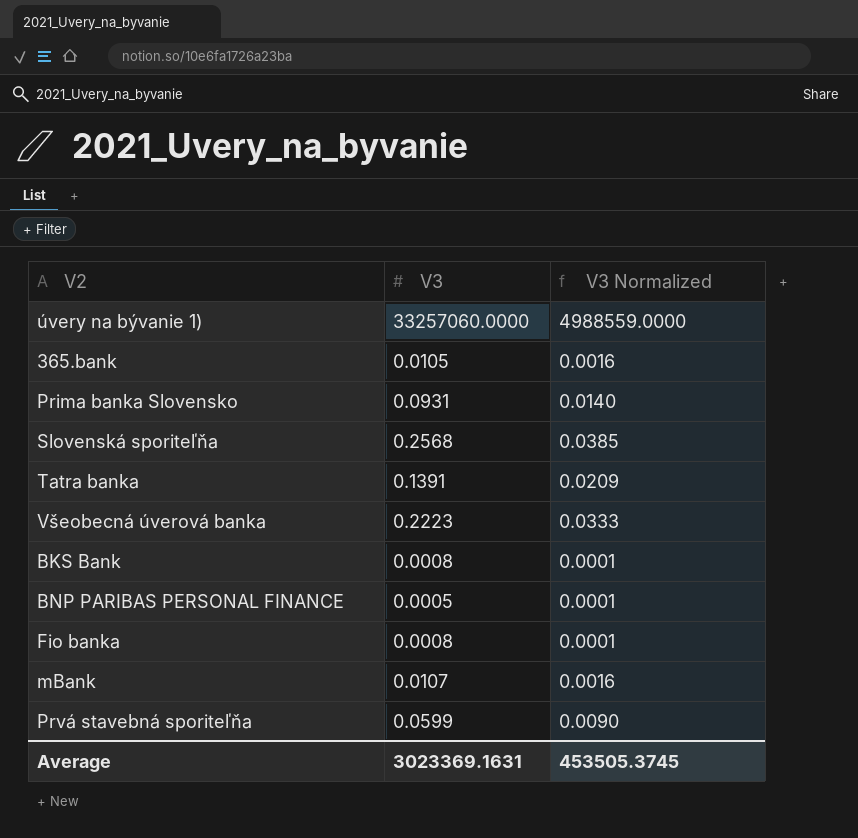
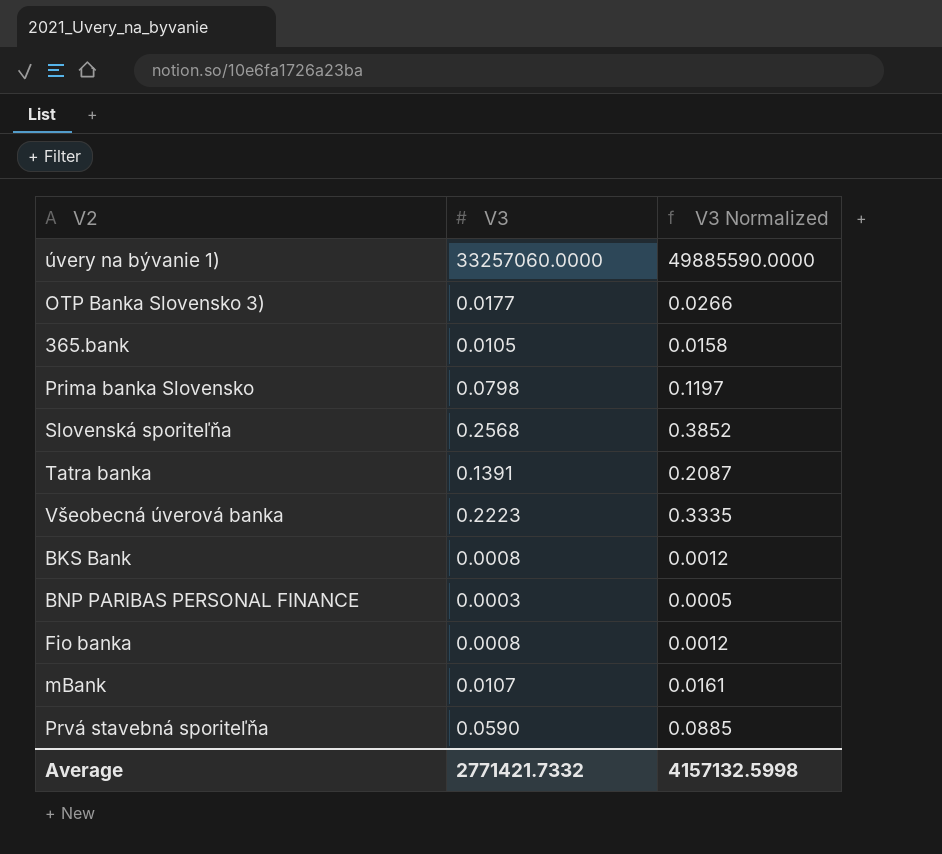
column V3 Normalized | formula: [V3] * 0.15 -> [V3] * 1.5
row OTP Banka Slovensko 3): none -> 0.0177 | 0.0266
Prima banka Slovensko | V3: 0.0931 -> 0.0798
BNP PARIBAS PERSONAL FINANCE | V3: 0.0005 -> 0.0003
Prvá stavebná sporiteľňa | V3: 0.0599 -> 0.0590
Average | V3: 3023369.1631 -> 2771421.7332
Average | V3 Normalized: 453505.3745 -> 4157132.5998

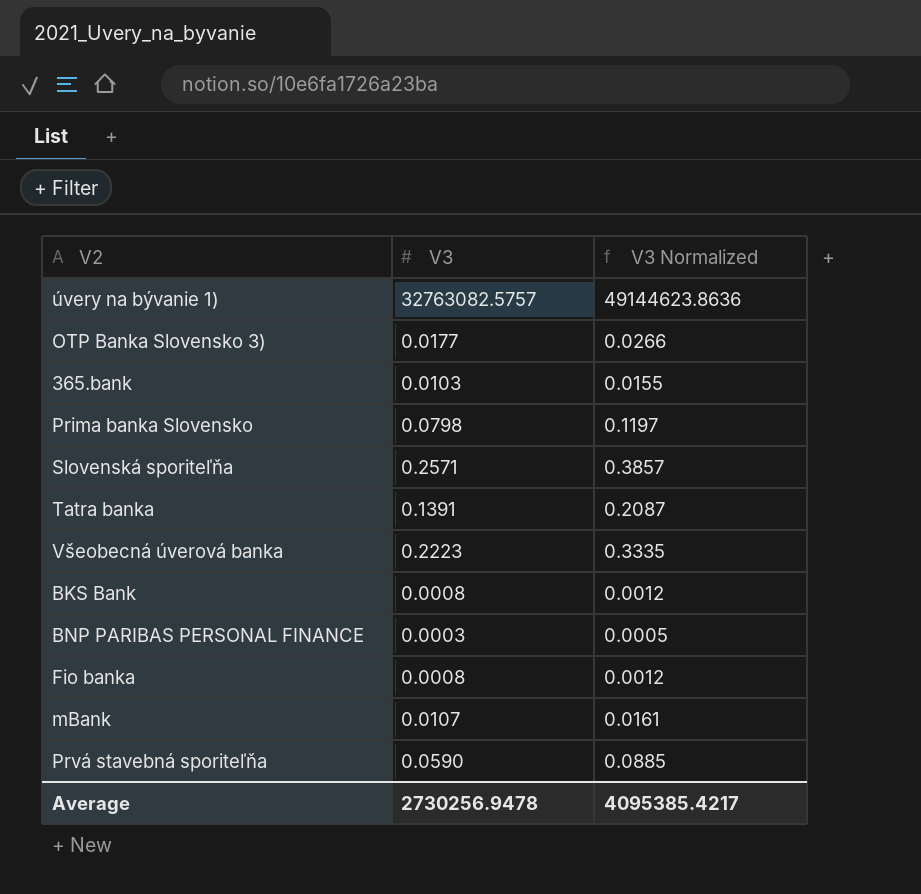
úvery na bývanie 1) | V3: 33257060.0000 -> 32763082.5757
úvery na bývanie 1) | V3 Normalized: 49885590.0000 -> 49144623.8636
365.bank | V3: 0.0105 -> 0.0103
365.bank | V3 Normalized: 0.0158 -> 0.0155
Slovenská sporiteľňa | V3: 0.2568 -> 0.2571
Slovenská sporiteľňa | V3 Normalized: 0.3852 -> 0.3857
Average | V3: 2771421.7332 -> 2730256.9478
Average | V3 Normalized: 4157132.5998 -> 4095385.4217

